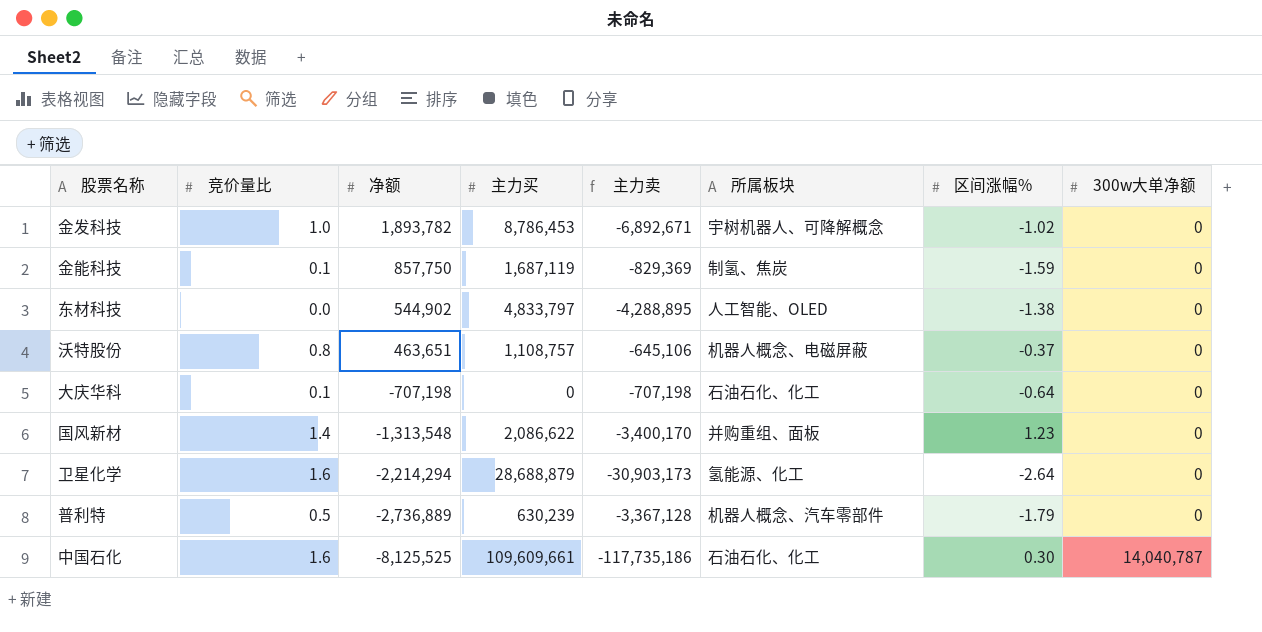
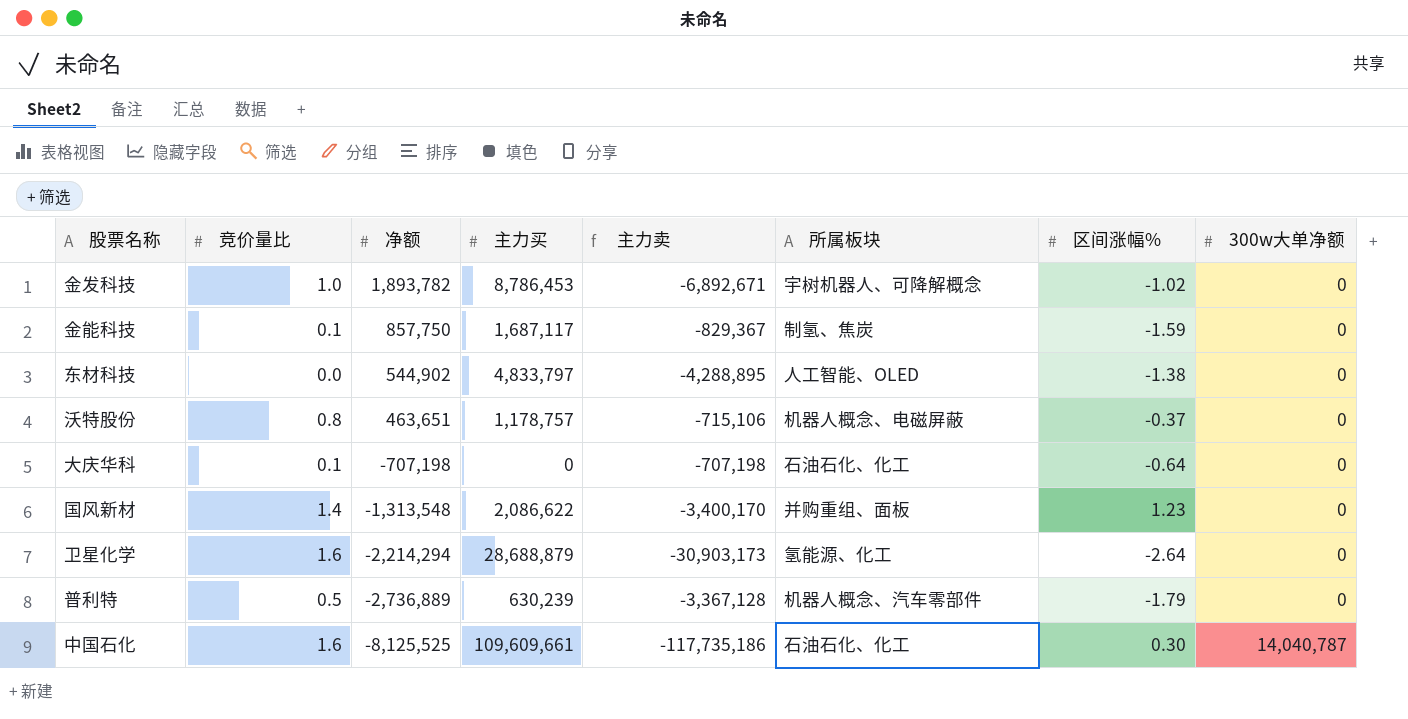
金能科技 | 主力买: 1,687,119 -> 1,687,117
金能科技 | 主力卖: -829,369 -> -829,367
沃特股份 | 主力买: 1,108,757 -> 1,178,757
沃特股份 | 主力卖: -645,106 -> -715,106

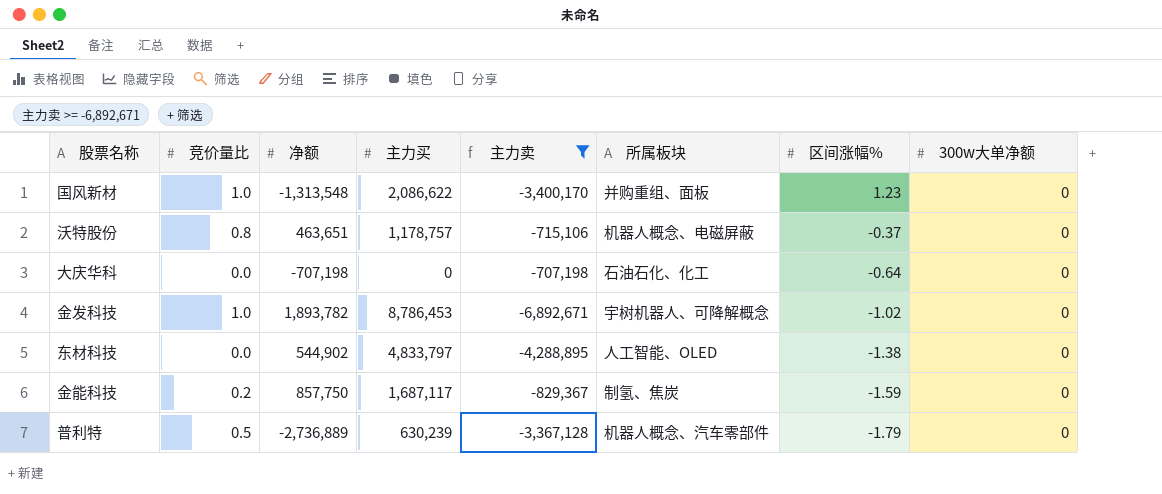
filter: none -> 主力卖 >= -6,892,671
row order: 净额 descending -> 区间涨幅% descending
国风新材 | 竞价量比: 1.4 -> 1.0
大庆华科 | 竞价量比: 0.1 -> 0.0
金能科技 | 竞价量比: 0.1 -> 0.2

